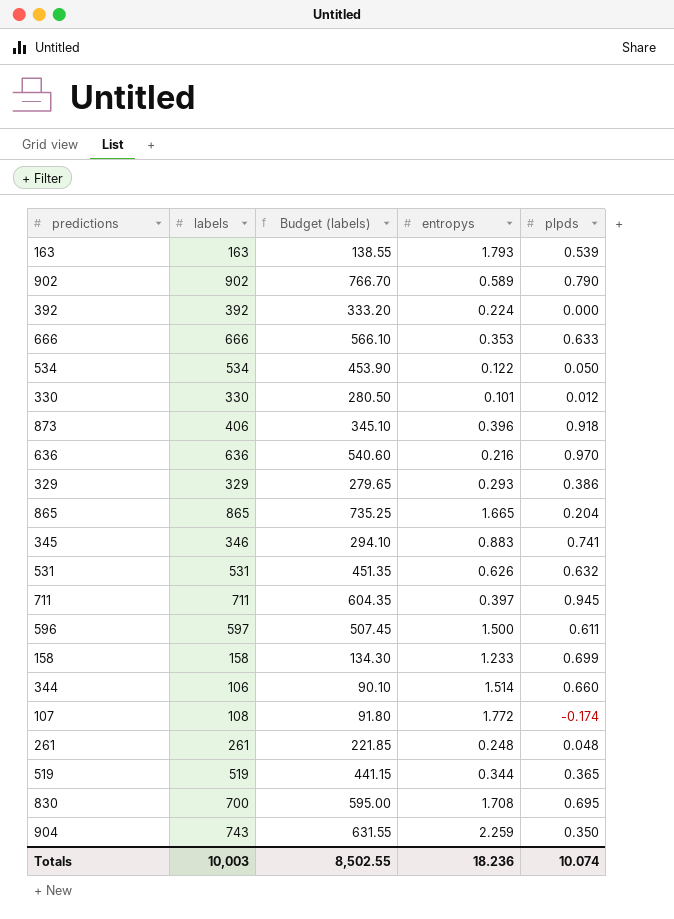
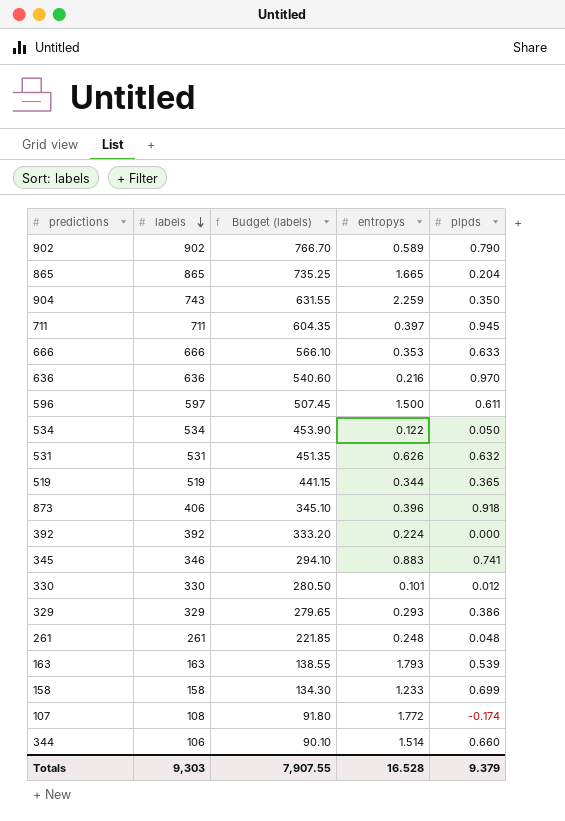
row order: none -> labels descending
row 830: 700 | 595.00 | 1.708 | 0.695 -> none
Totals | labels: 10,003 -> 9,303
Totals | Budget (labels): 8,502.55 -> 7,907.55
Totals | entropys: 18.236 -> 16.528
Totals | plpds: 10.074 -> 9.379

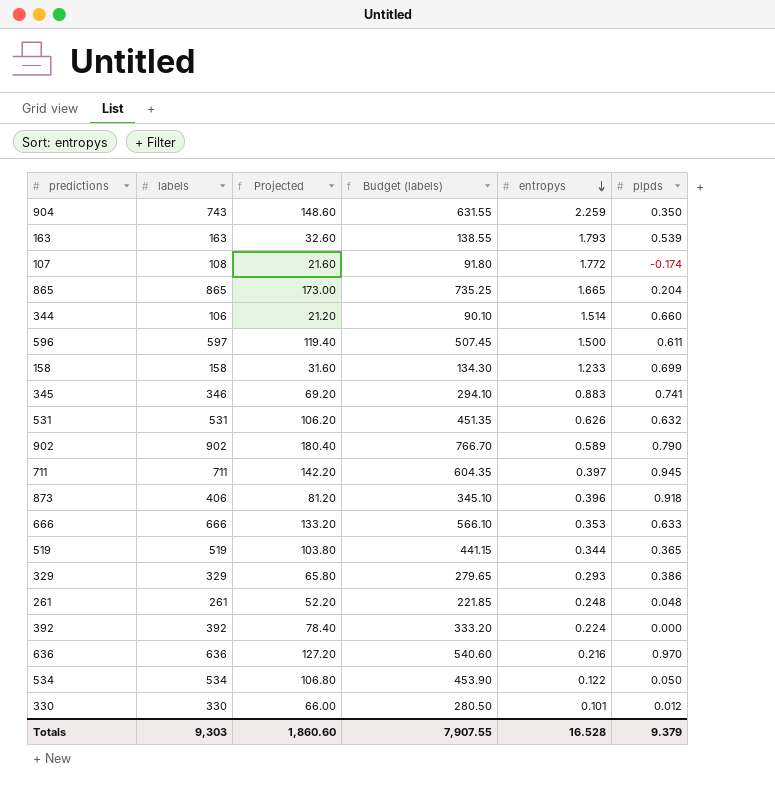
row order: labels descending -> entropys descending
column Projected | formula: none -> [labels] * 0.2

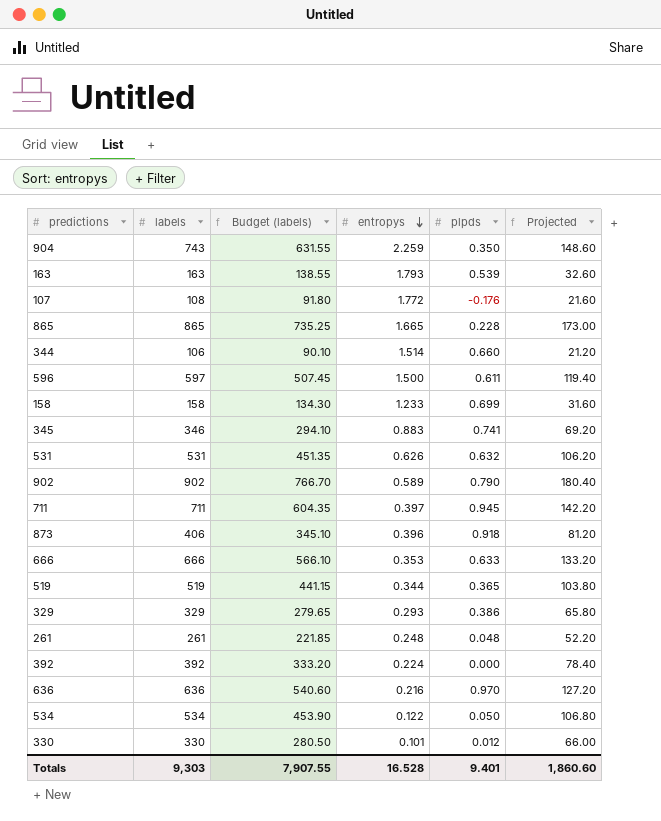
column Projected | position: 3 -> 6
107 | plpds: -0.174 -> -0.176
865 | plpds: 0.204 -> 0.228
Totals | plpds: 9.379 -> 9.401

